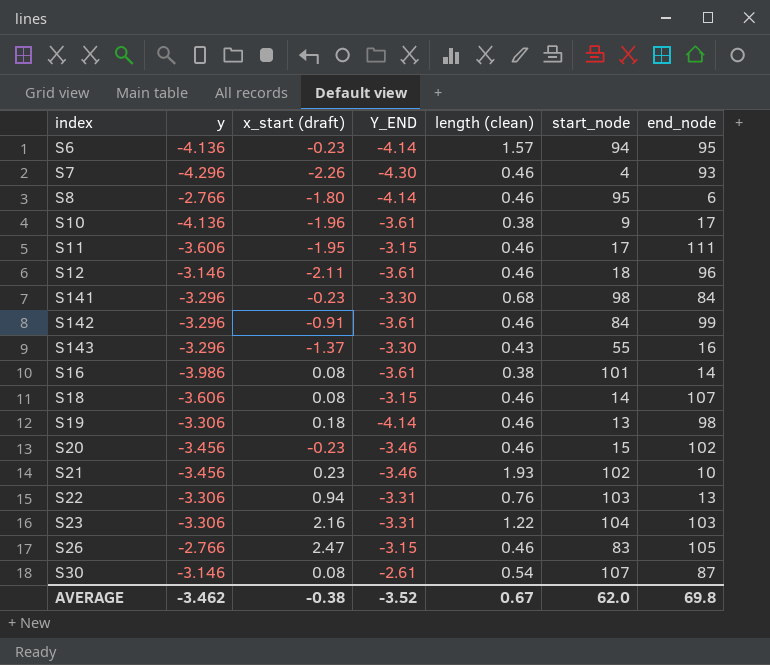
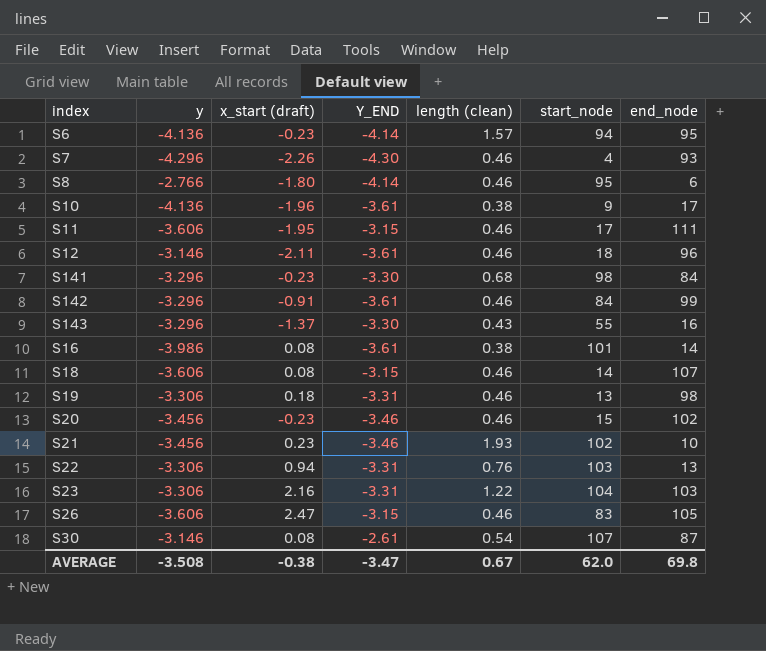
S19 | Y_END: -4.14 -> -3.31
S26 | y: -2.766 -> -3.606
AVERAGE | y: -3.462 -> -3.508
AVERAGE | Y_END: -3.52 -> -3.47

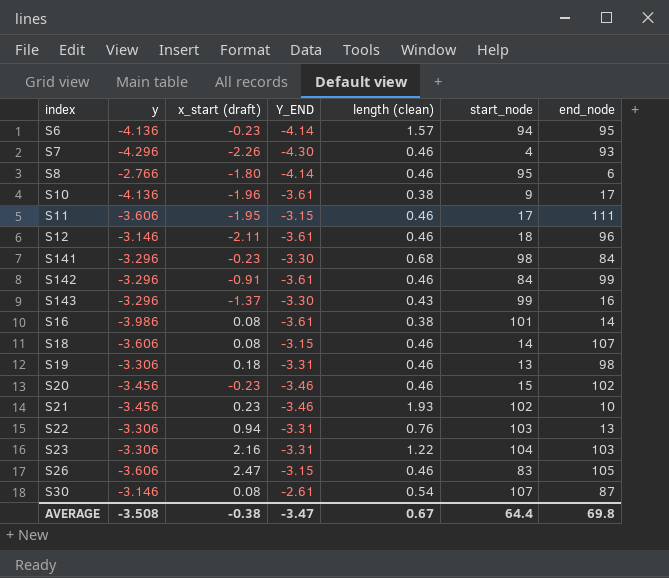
S143 | start_node: 55 -> 99
AVERAGE | start_node: 62.0 -> 64.4

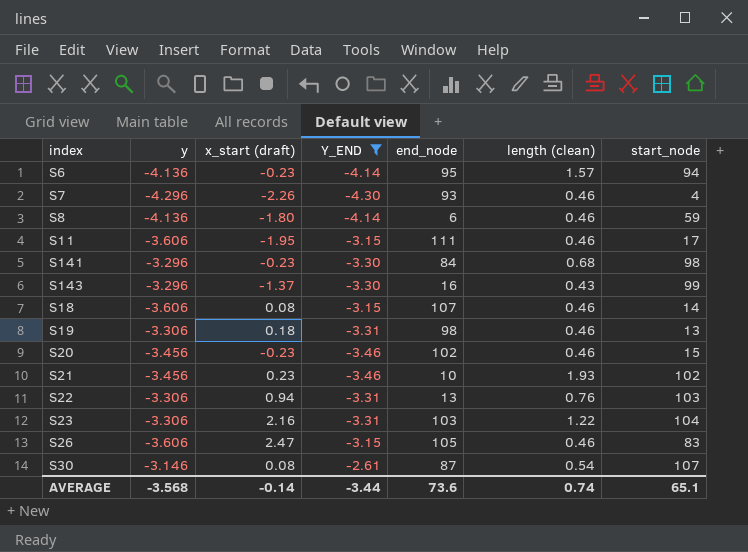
filter: none -> Y_END != -3.61
column end_node | position: 7 -> 5
S8 | y: -2.766 -> -4.136
S8 | start_node: 95 -> 59
AVERAGE | y: -3.508 -> -3.568
AVERAGE | x_start (draft): -0.38 -> -0.14
AVERAGE | Y_END: -3.47 -> -3.44
AVERAGE | end_node: 69.8 -> 73.6
AVERAGE | length (clean): 0.67 -> 0.74
AVERAGE | start_node: 64.4 -> 65.1

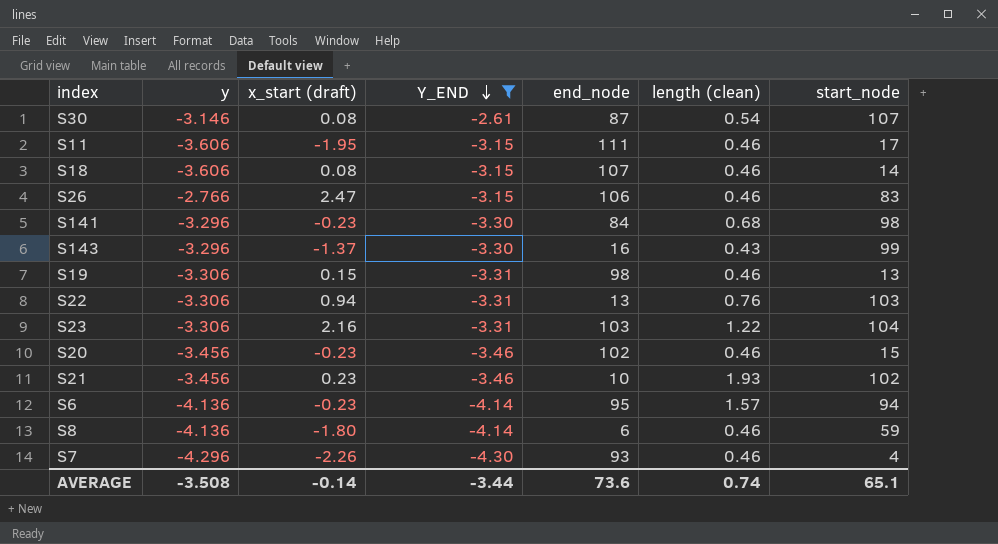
row order: none -> Y_END descending
S26 | y: -3.606 -> -2.766
S26 | end_node: 105 -> 106
S19 | x_start (draft): 0.18 -> 0.15
AVERAGE | y: -3.568 -> -3.508

